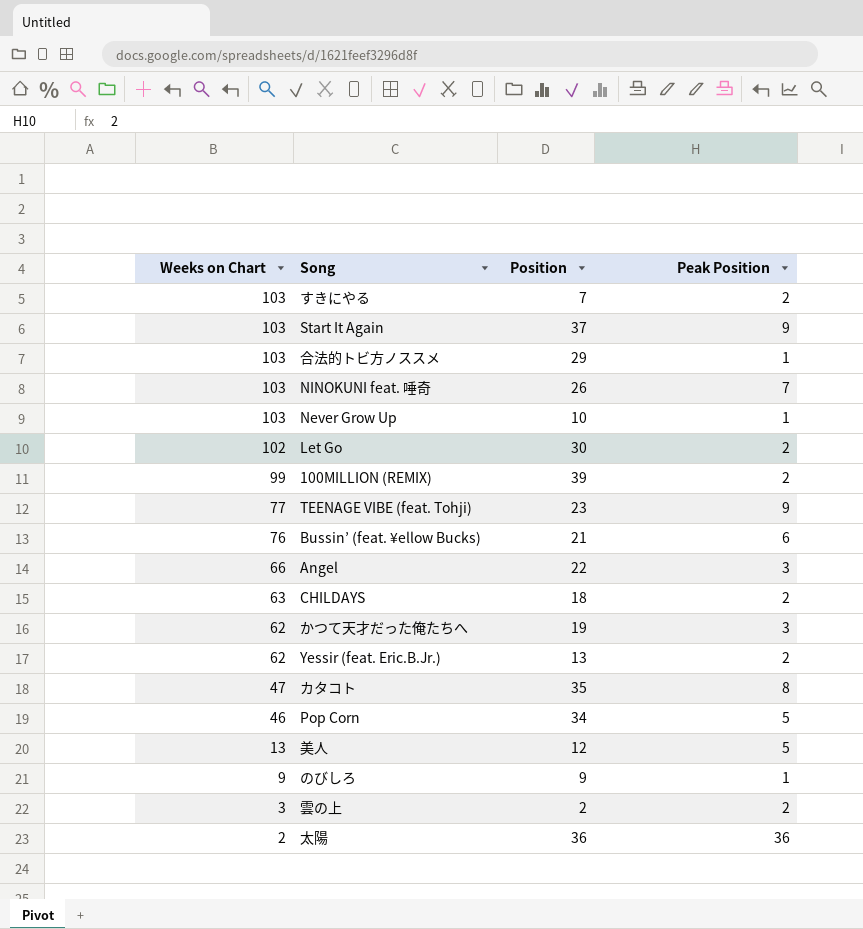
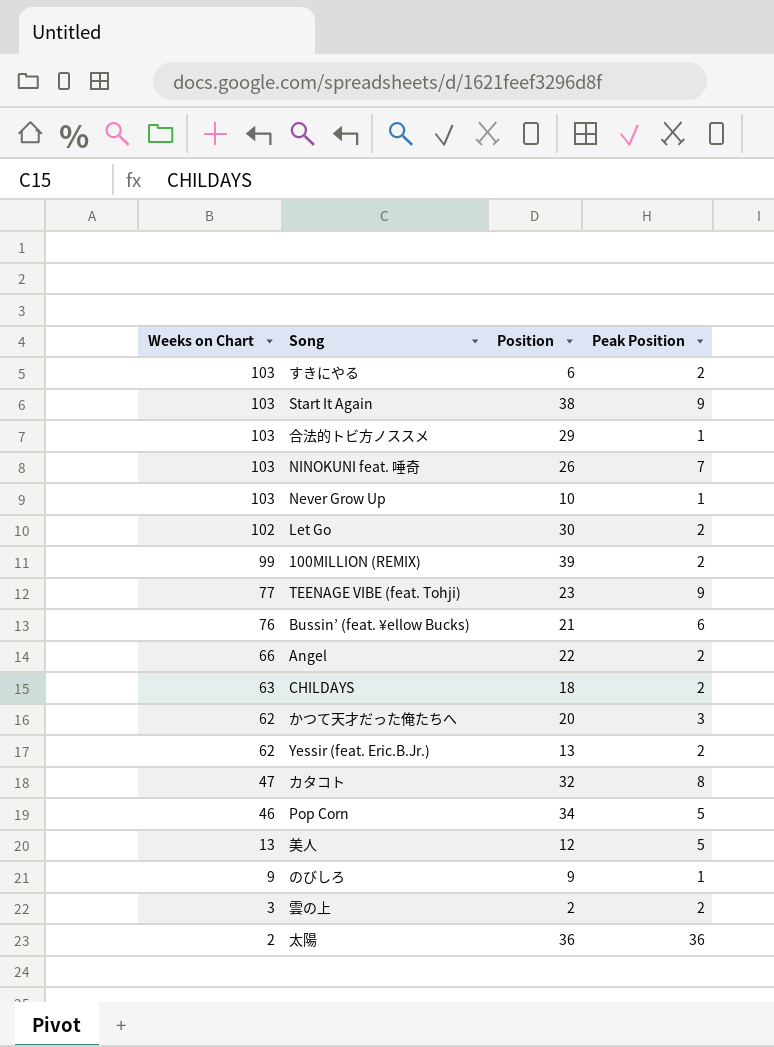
すきにやる | Position: 7 -> 6
Start It Again | Position: 37 -> 38
Angel | Peak Position: 3 -> 2
かつて天才だった俺たちへ | Position: 19 -> 20
カタコト | Position: 35 -> 32

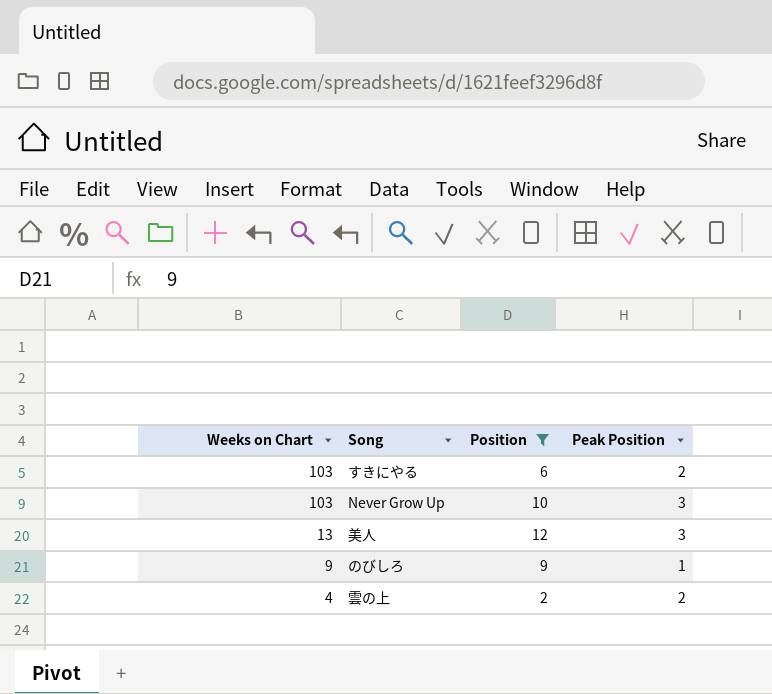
filter: none -> Position <= 12
Never Grow Up | Peak Position: 1 -> 3
美人 | Peak Position: 5 -> 3
雲の上 | Weeks on Chart: 3 -> 4

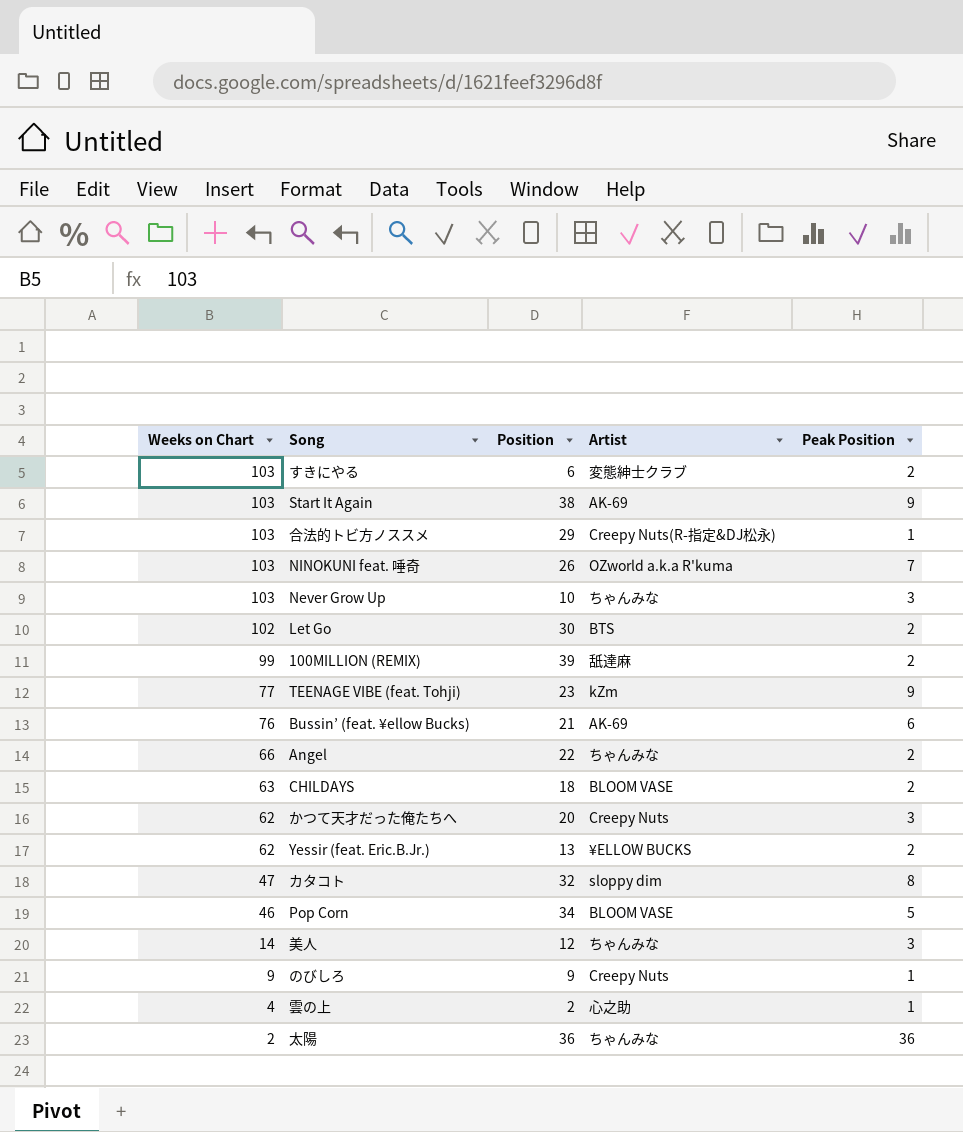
filter: Position <= 12 -> none
column Artist | position: none -> 4
美人 | Weeks on Chart: 13 -> 14
雲の上 | Peak Position: 2 -> 1

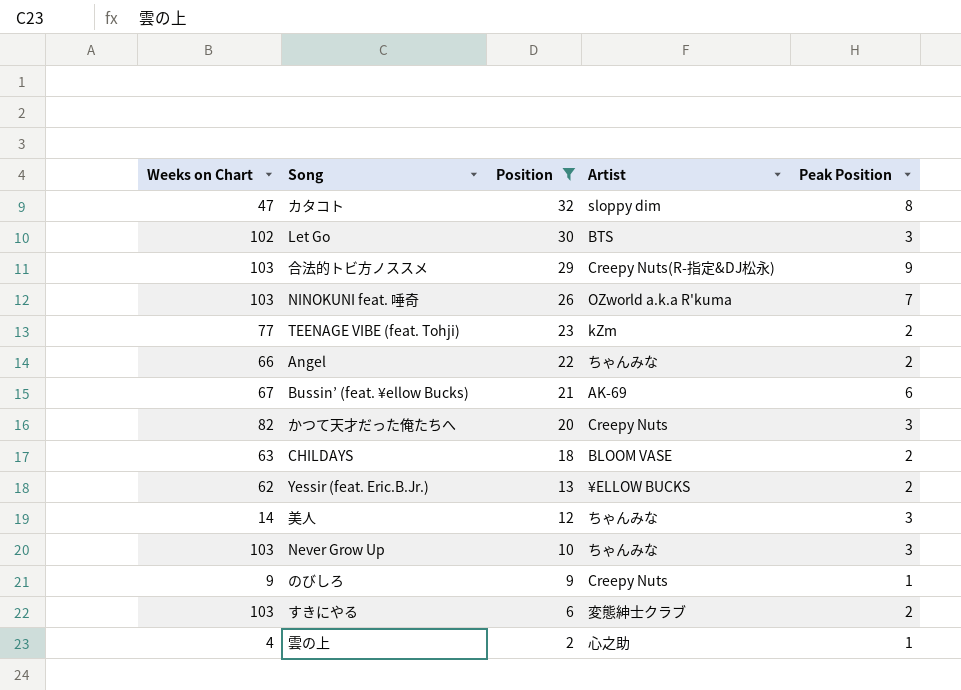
filter: none -> Position <= 32
row order: Weeks on Chart descending -> Position descending
Let Go | Peak Position: 2 -> 3
合法的トビ方ノススメ | Peak Position: 1 -> 9
TEENAGE VIBE (feat. Tohji) | Peak Position: 9 -> 2
Bussin’ (feat. ¥ellow Bucks) | Weeks on Chart: 76 -> 67
かつて天才だった俺たちへ | Weeks on Chart: 62 -> 82

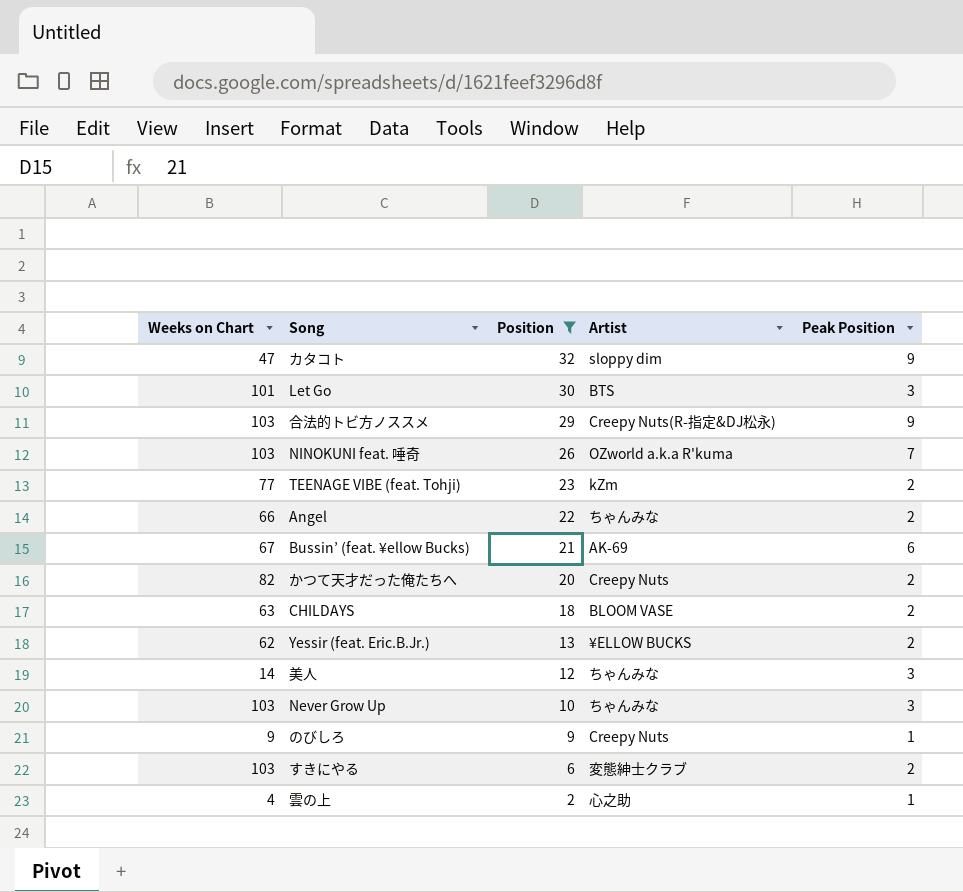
カタコト | Peak Position: 8 -> 9
Let Go | Weeks on Chart: 102 -> 101
かつて天才だった俺たちへ | Peak Position: 3 -> 2

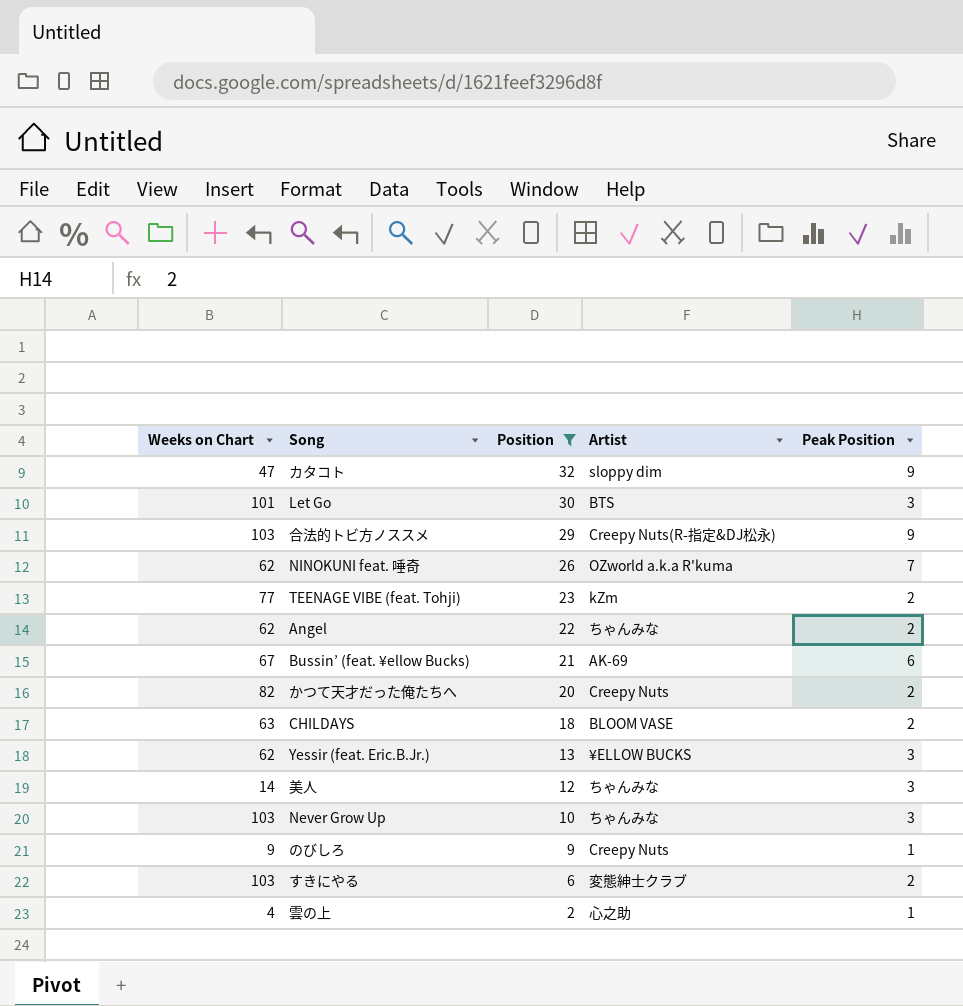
NINOKUNI feat. 唾奇 | Weeks on Chart: 103 -> 62
Angel | Weeks on Chart: 66 -> 62
Yessir (feat. Eric.B.Jr.) | Peak Position: 2 -> 3

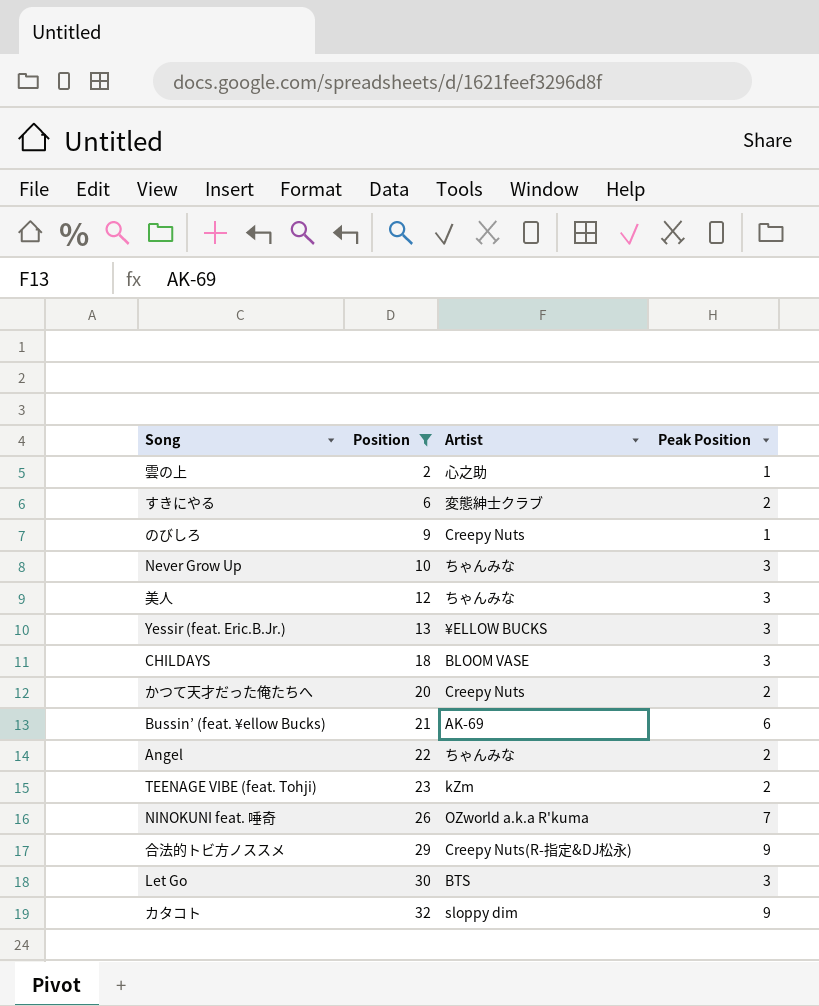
row order: Position descending -> Position ascending
column Weeks on Chart | position: 1 -> none
CHILDAYS | Peak Position: 2 -> 3

